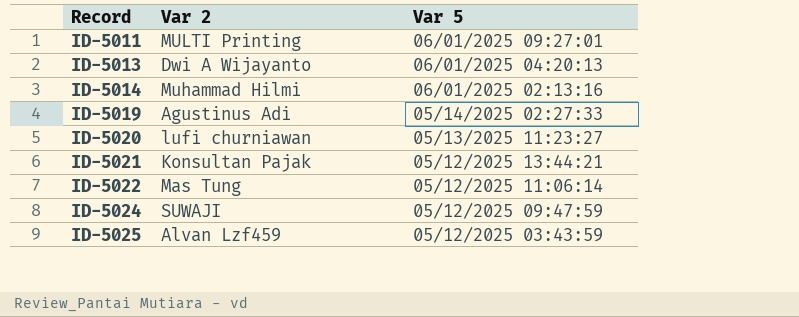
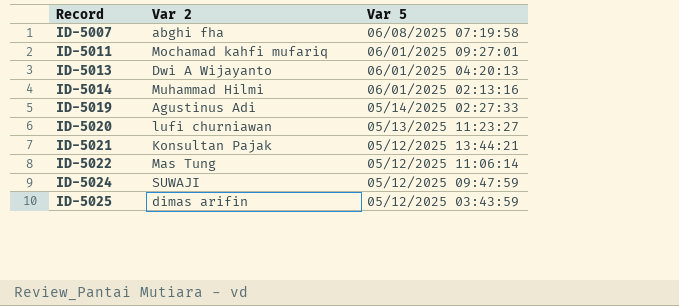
row ID-5007: none -> abghi fha | 06/08/2025 07:19:58
ID-5011 | Var 2: MULTI Printing -> Mochamad kahfi mufariq
ID-5025 | Var 2: Alvan Lzf459 -> dimas arifin

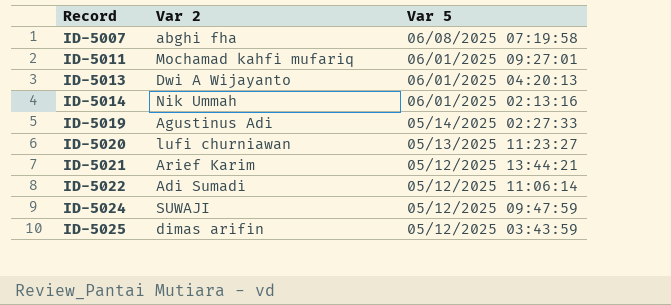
ID-5014 | Var 2: Muhammad Hilmi -> Nik Ummah
ID-5021 | Var 2: Konsultan Pajak -> Arief Karim
ID-5022 | Var 2: Mas Tung -> Adi Sumadi

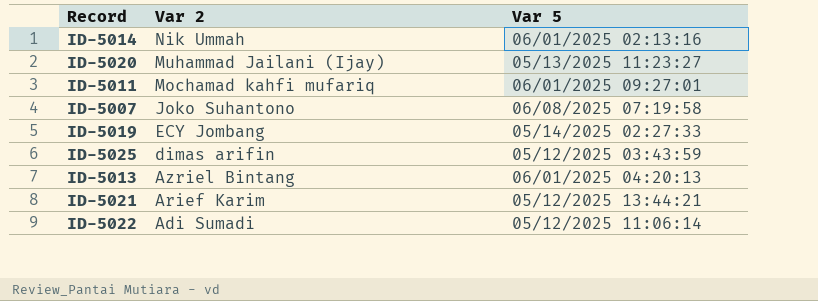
row order: Record ascending -> Var 2 descending
row ID-5024: SUWAJI | 05/12/2025 09:47:59 -> none
ID-5020 | Var 2: lufi churniawan -> Muhammad Jailani (Ijay)
ID-5007 | Var 2: abghi fha -> Joko Suhantono
ID-5019 | Var 2: Agustinus Adi -> ECY Jombang
ID-5013 | Var 2: Dwi A Wijayanto -> Azriel Bintang

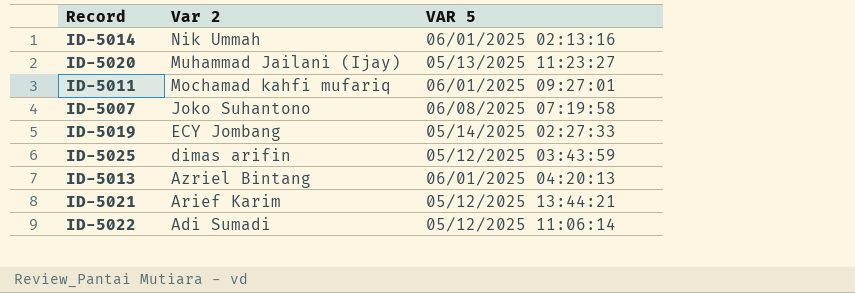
column name: Var 5 -> VAR 5

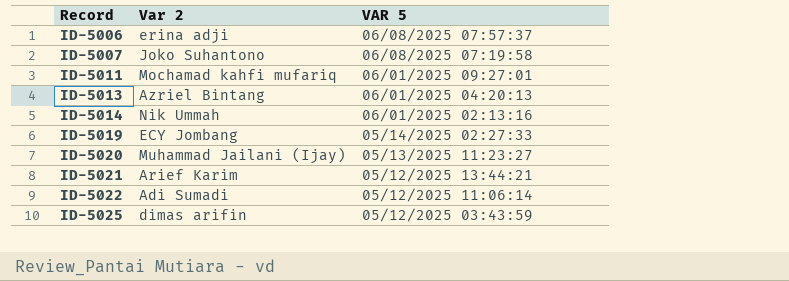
row order: Var 2 descending -> Record ascending
row ID-5006: none -> erina adji | 06/08/2025 07:57:37

